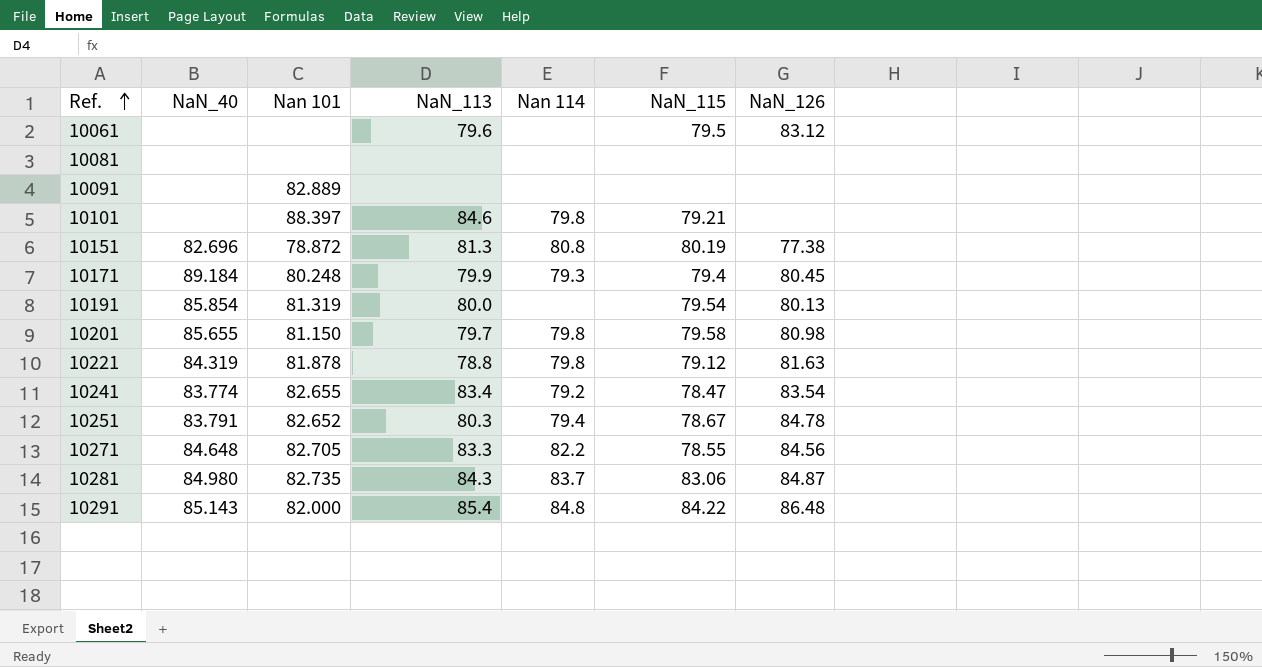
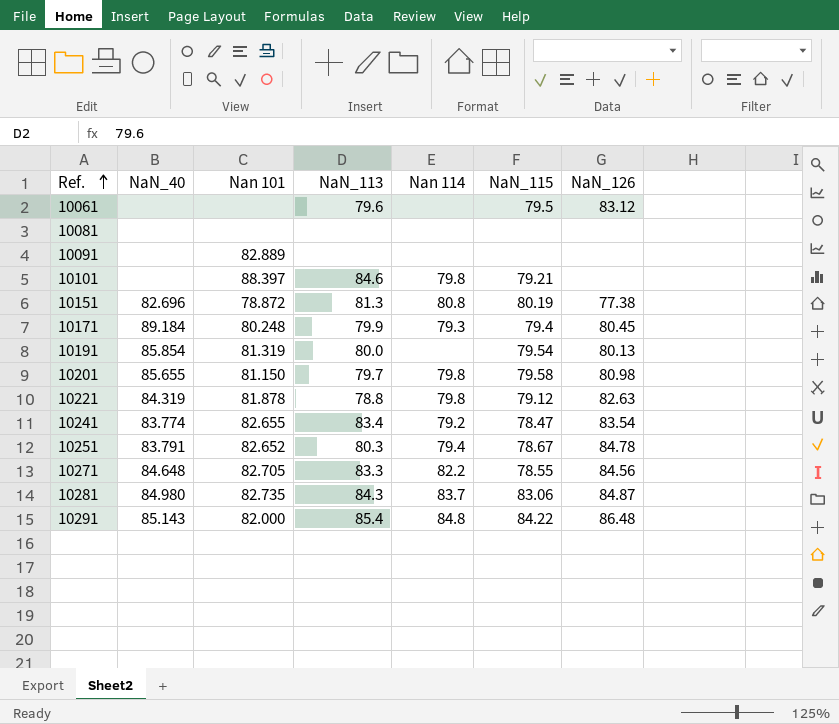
10221 | NaN_126: 81.63 -> 82.63

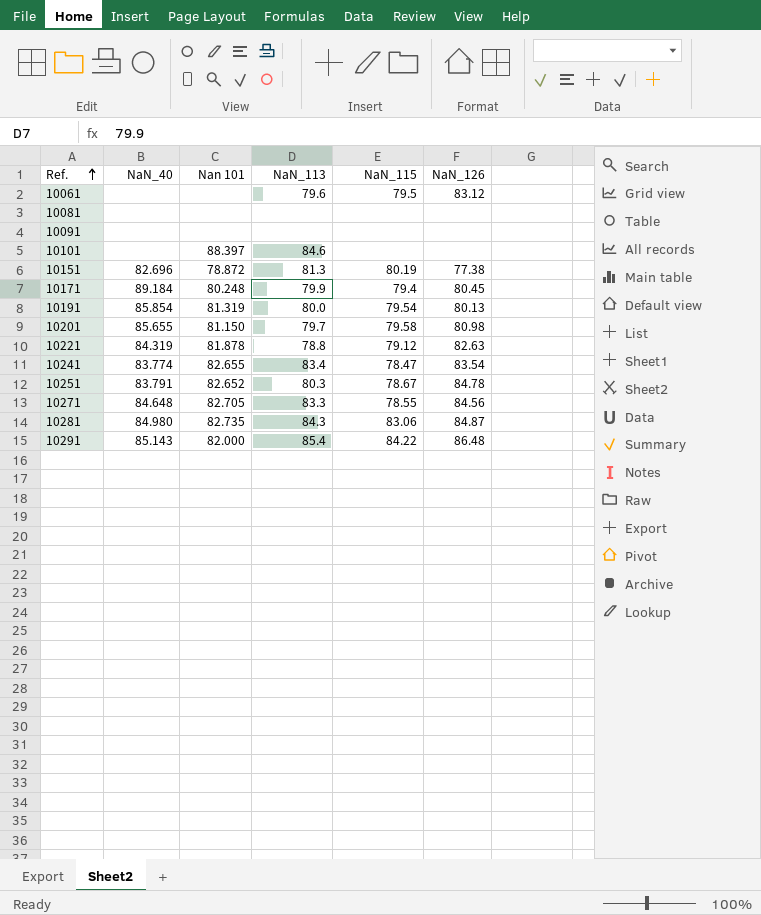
column Nan 114 | position: 5 -> none
10091 | Nan 101: 82.889 -> none
10101 | NaN_115: 79.21 -> none

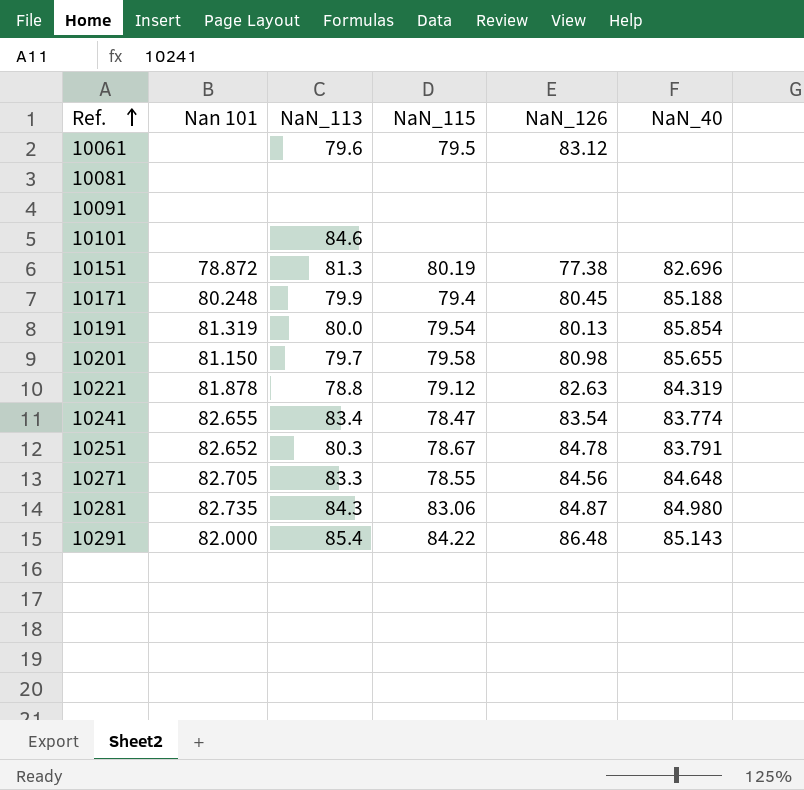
column NaN_40 | position: 2 -> 6
10101 | Nan 101: 88.397 -> none
10171 | NaN_40: 89.184 -> 85.188

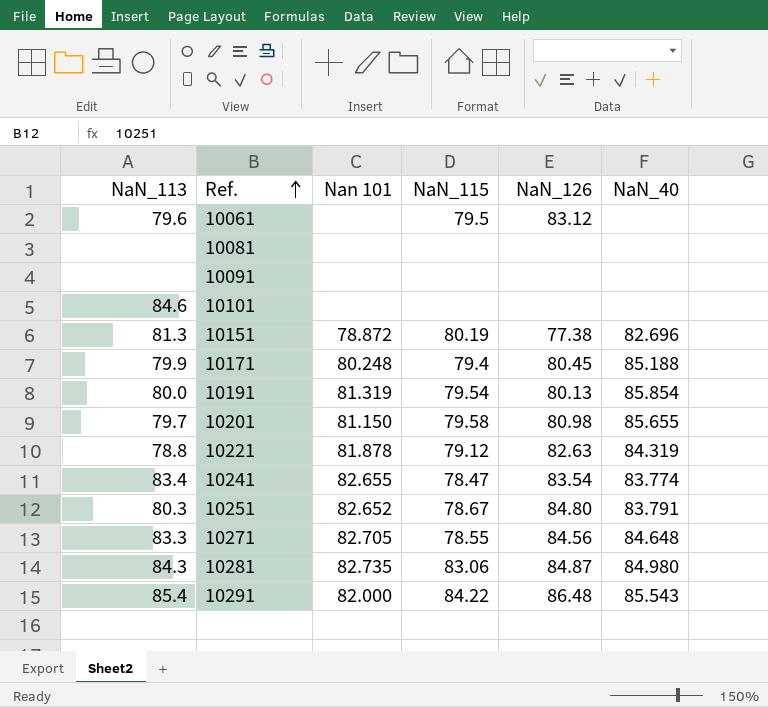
column NaN_113 | position: 3 -> 1
10251 | NaN_126: 84.78 -> 84.80
10291 | NaN_40: 85.143 -> 85.543

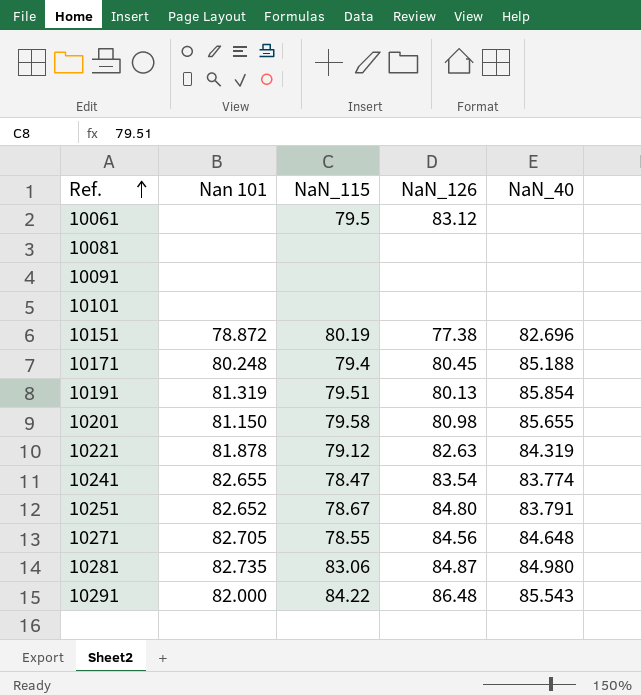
column NaN_113 | position: 1 -> none
10191 | NaN_115: 79.54 -> 79.51

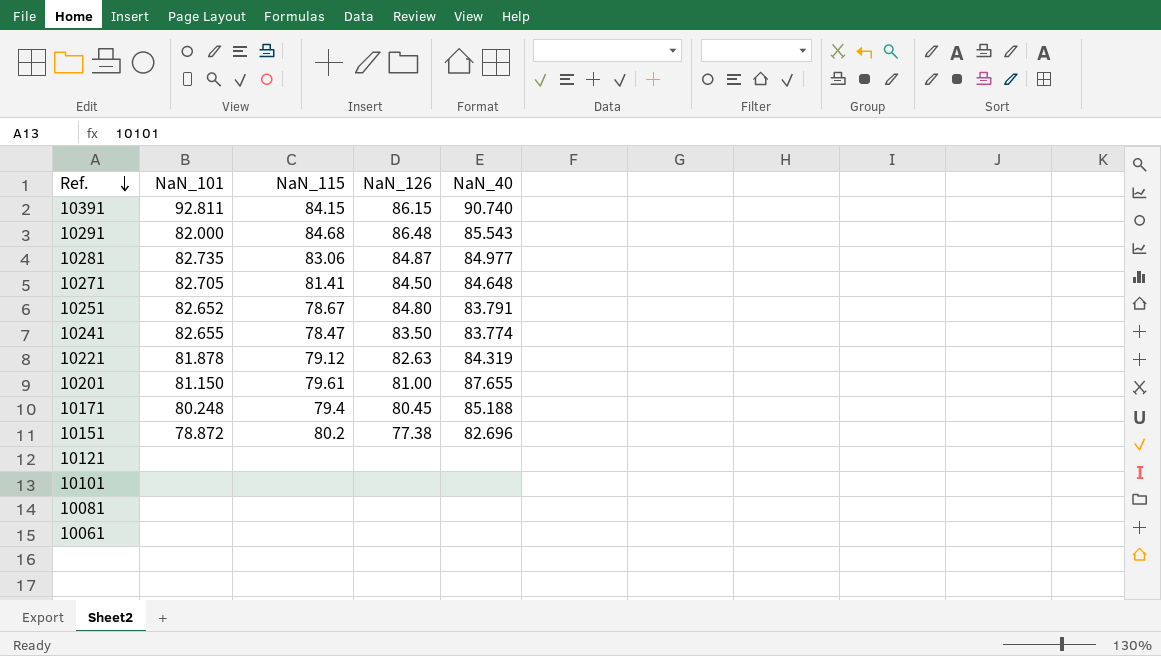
row order: Ref. ascending -> Ref. descending
column name: Nan 101 -> NaN_101
row 10091: none | none | none | none -> none
row 10191: 81.319 | 79.51 | 80.13 | 85.854 -> none
row 10391: none -> 92.811 | 84.15 | 86.15 | 90.740
10291 | NaN_115: 84.22 -> 84.68
10281 | NaN_40: 84.980 -> 84.977
10271 | NaN_115: 78.55 -> 81.41
10271 | NaN_126: 84.56 -> 84.50
10241 | NaN_126: 83.54 -> 83.50
10201 | NaN_115: 79.58 -> 79.61
10201 | NaN_126: 80.98 -> 81.00
10201 | NaN_40: 85.655 -> 87.655
10151 | NaN_115: 80.19 -> 80.2
row 10121: none -> none | none | none | none
10061 | NaN_115: 79.5 -> none
10061 | NaN_126: 83.12 -> none

